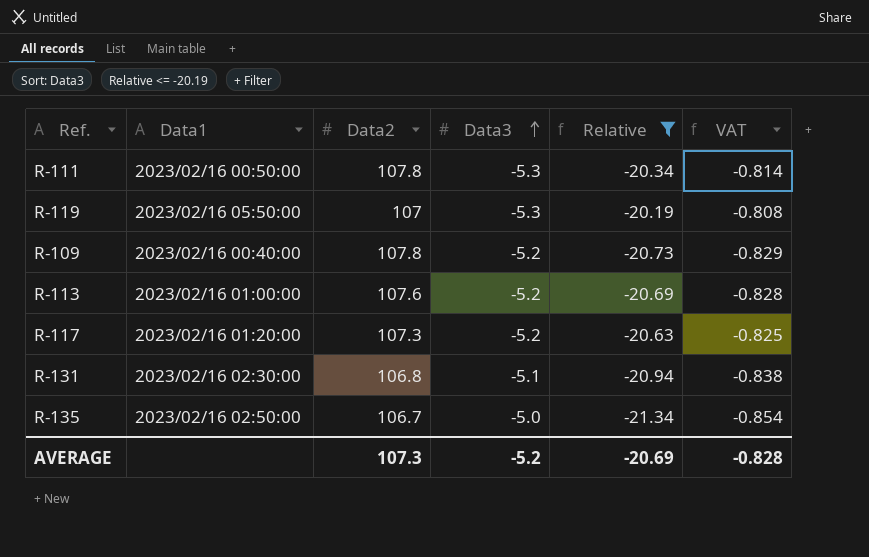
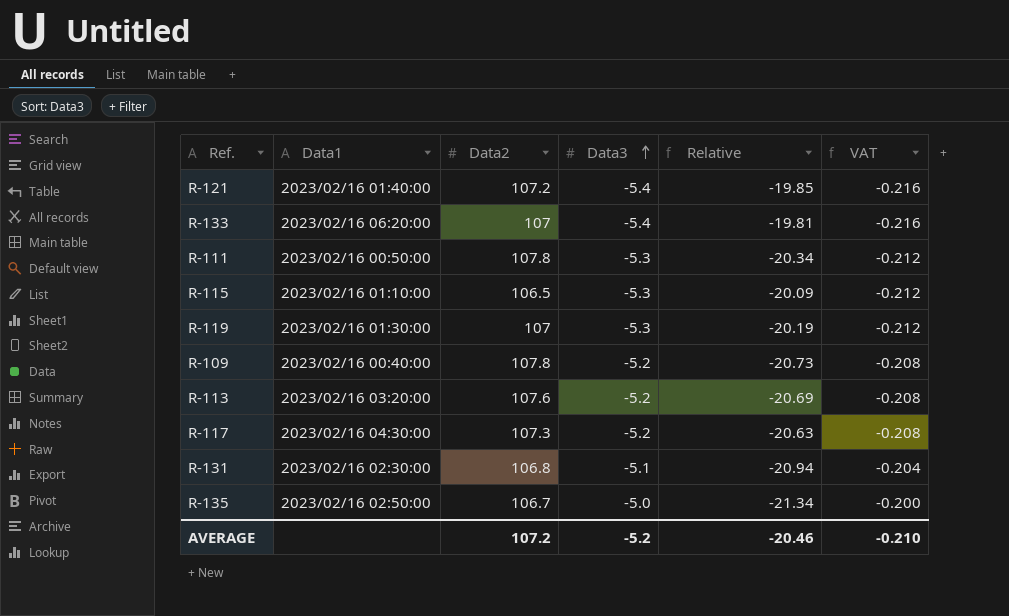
filter: Relative <= -20.19 -> none
column VAT | formula: [Relative] * 0.04 -> [Data3] * 0.04
R-119 | Data1: 2023/02/16 05:50:00 -> 2023/02/16 01:30:00
R-113 | Data1: 2023/02/16 01:00:00 -> 2023/02/16 03:20:00
R-117 | Data1: 2023/02/16 01:20:00 -> 2023/02/16 04:30:00
AVERAGE | Data2: 107.3 -> 107.2
AVERAGE | Relative: -20.69 -> -20.46
AVERAGE | VAT: -0.828 -> -0.210

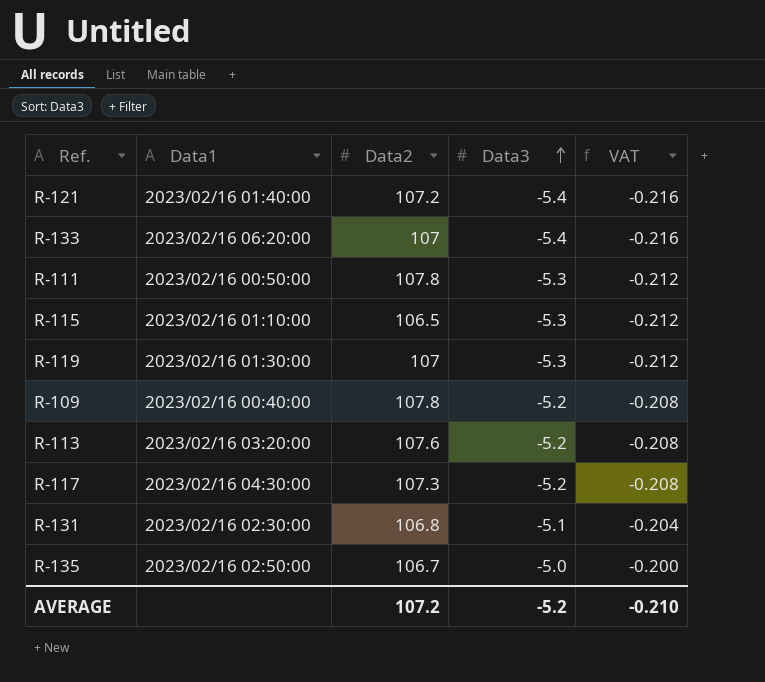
column Relative | formula: [Data2] / [Data3] -> none

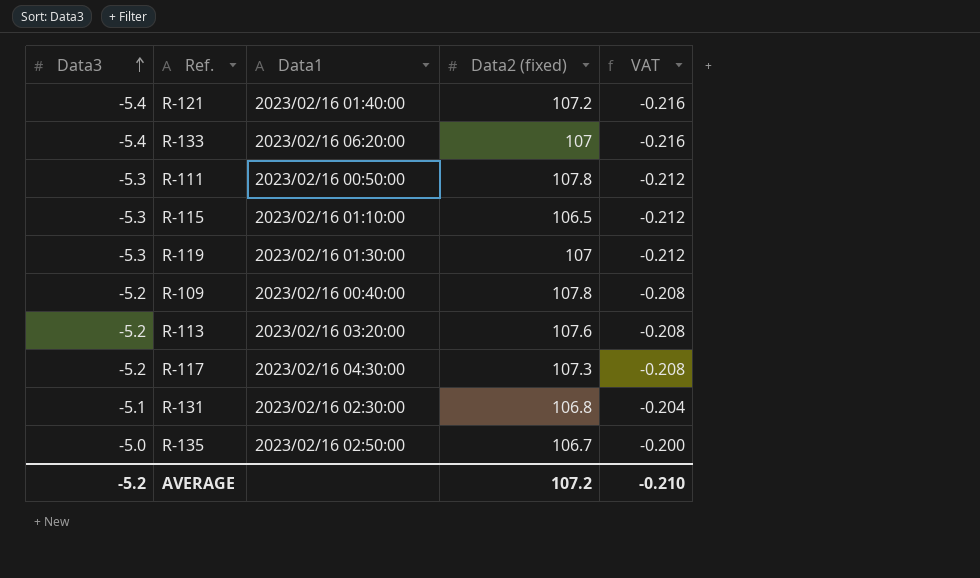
column Data3 | position: 4 -> 1
column name: Data2 -> Data2 (fixed)

